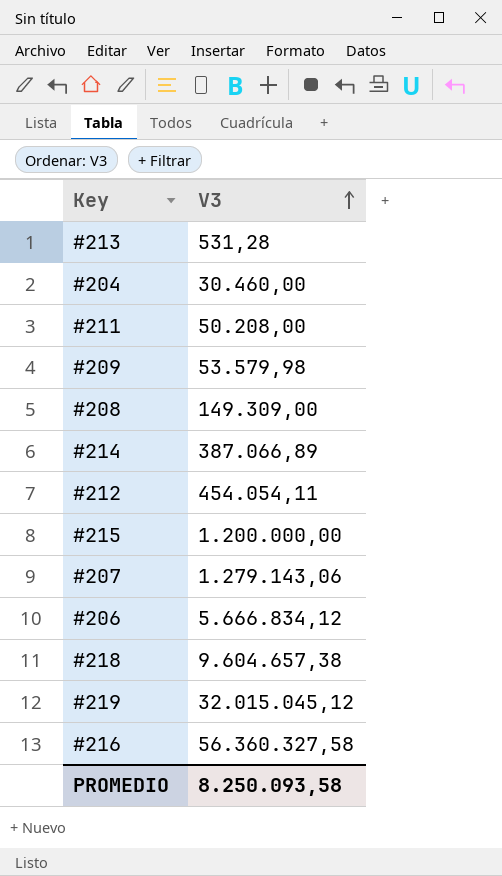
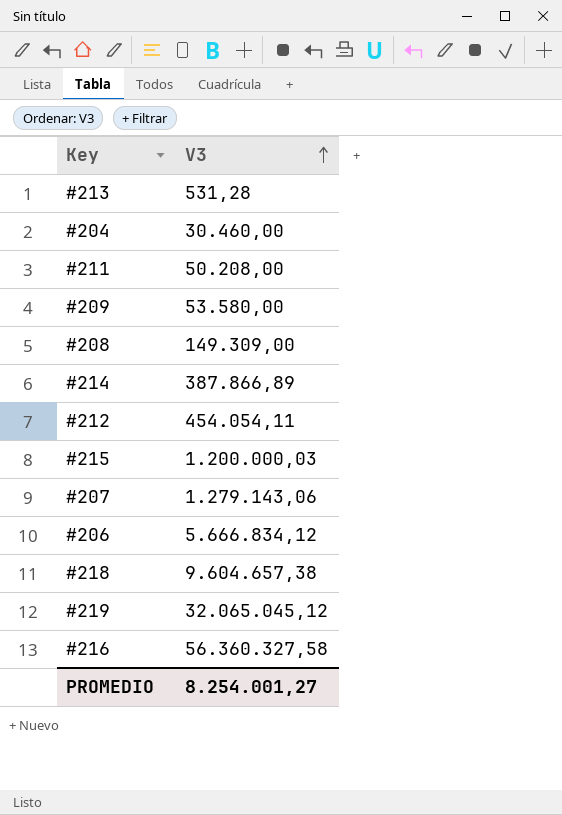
#209 | V3: 53.579,98 -> 53.580,00
#214 | V3: 387.066,89 -> 387.866,89
#215 | V3: 1.200.000,00 -> 1.200.000,03
#219 | V3: 32.015.045,12 -> 32.065.045,12
PROMEDIO | V3: 8.250.093,58 -> 8.254.001,27

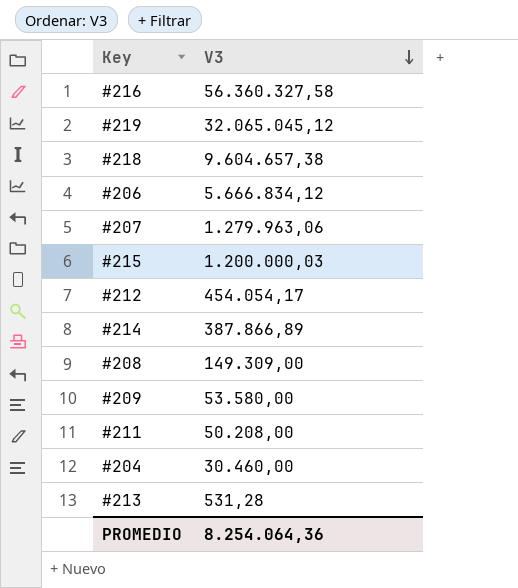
row order: V3 ascending -> V3 descending
#207 | V3: 1.279.143,06 -> 1.279.963,06
#212 | V3: 454.054,11 -> 454.054,17
PROMEDIO | V3: 8.254.001,27 -> 8.254.064,36

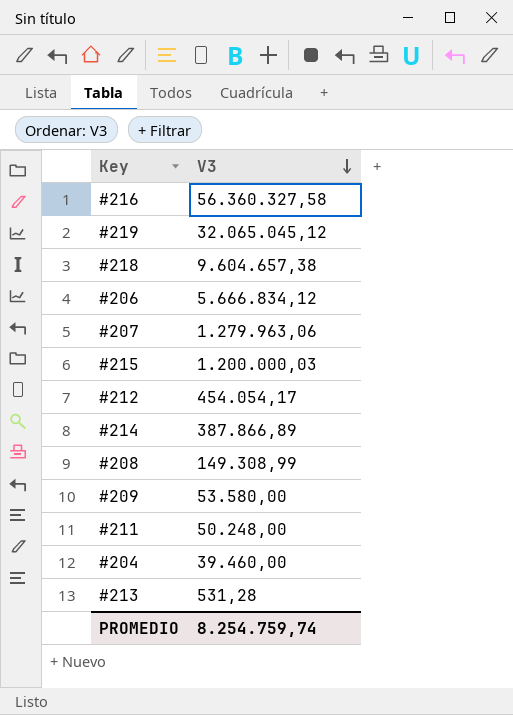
#208 | V3: 149.309,00 -> 149.308,99
#211 | V3: 50.208,00 -> 50.248,00
#204 | V3: 30.460,00 -> 39.460,00
PROMEDIO | V3: 8.254.064,36 -> 8.254.759,74

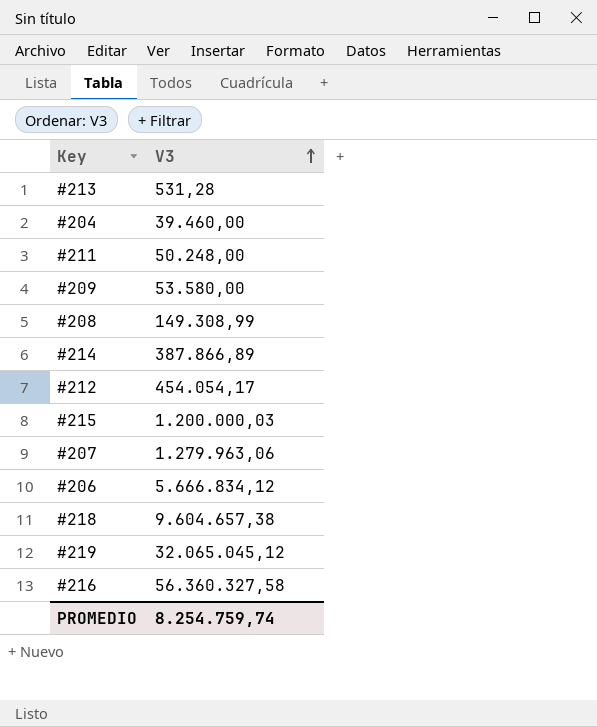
row order: V3 descending -> V3 ascending

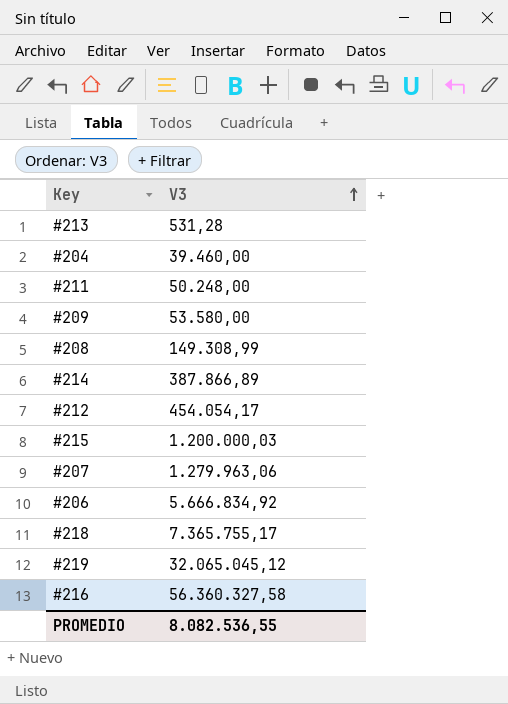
#206 | V3: 5.666.834,12 -> 5.666.834,92
#218 | V3: 9.604.657,38 -> 7.365.755,17
PROMEDIO | V3: 8.254.759,74 -> 8.082.536,55

